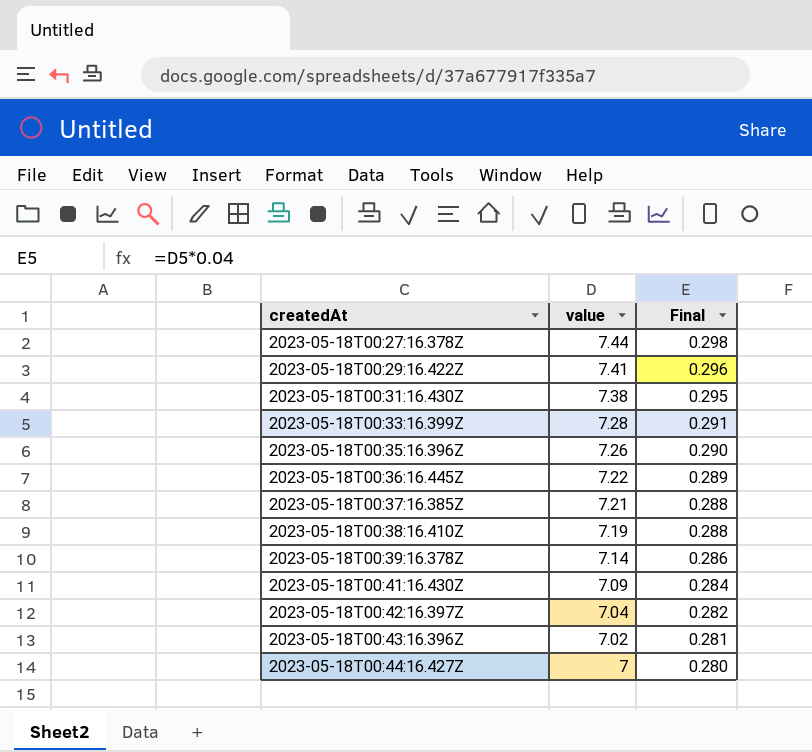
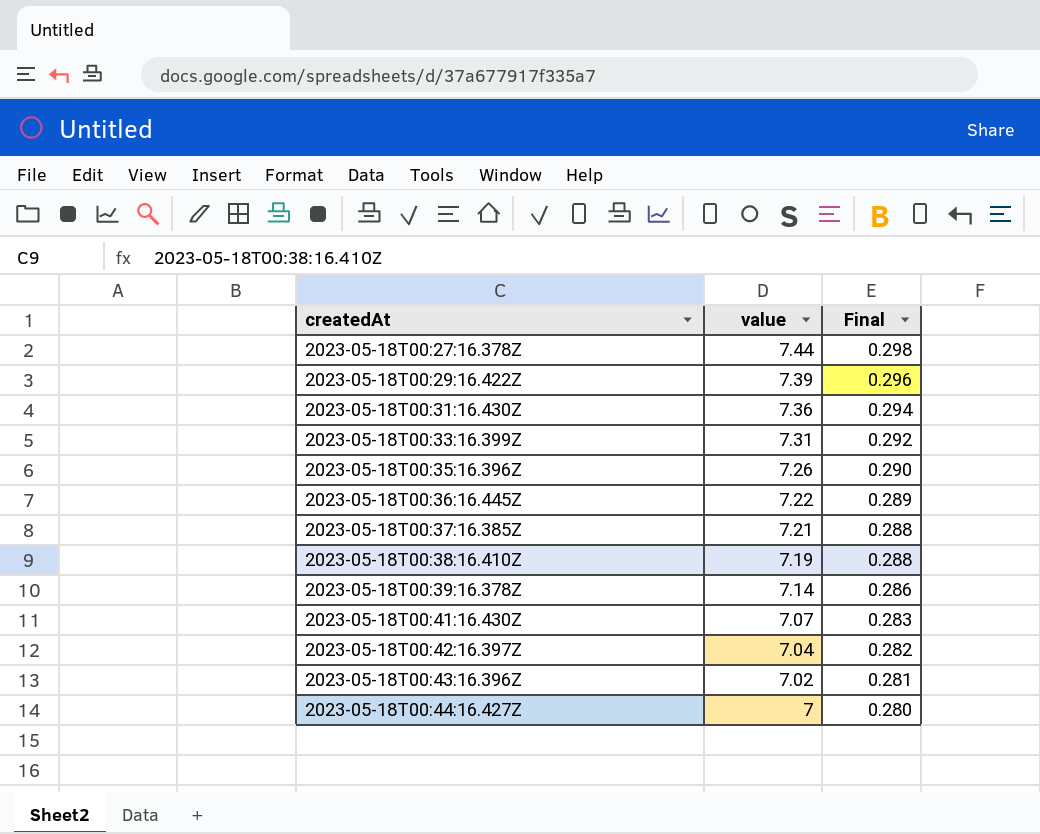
2023-05-18T00:29:16.422Z | value: 7.41 -> 7.39
2023-05-18T00:31:16.430Z | value: 7.38 -> 7.36
2023-05-18T00:31:16.430Z | Final: 0.295 -> 0.294
2023-05-18T00:33:16.399Z | value: 7.28 -> 7.31
2023-05-18T00:33:16.399Z | Final: 0.291 -> 0.292
2023-05-18T00:41:16.430Z | value: 7.09 -> 7.07
2023-05-18T00:41:16.430Z | Final: 0.284 -> 0.283

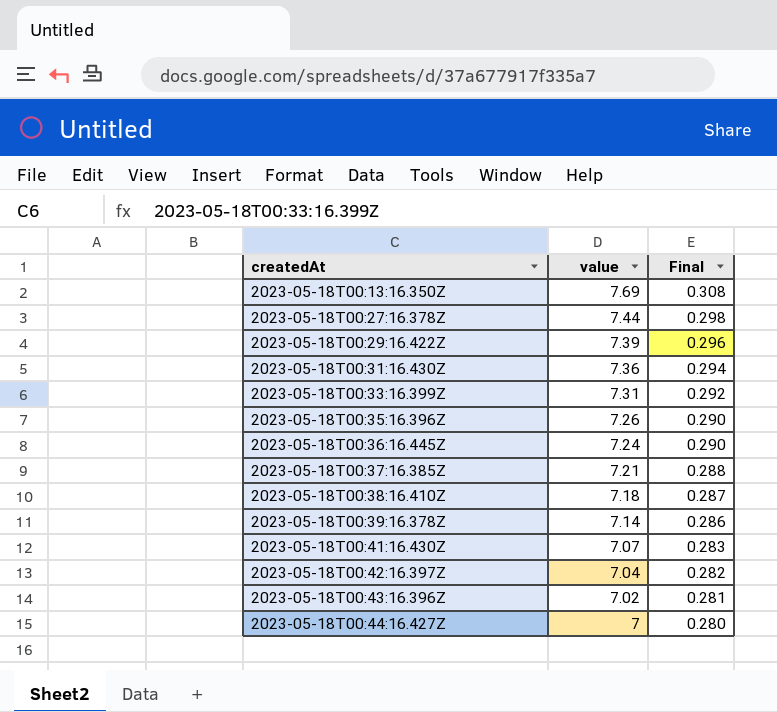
row 2023-05-18T00:13:16.350Z: none -> 7.69 | 0.308
2023-05-18T00:36:16.445Z | value: 7.22 -> 7.24
2023-05-18T00:36:16.445Z | Final: 0.289 -> 0.290
2023-05-18T00:38:16.410Z | value: 7.19 -> 7.18
2023-05-18T00:38:16.410Z | Final: 0.288 -> 0.287

